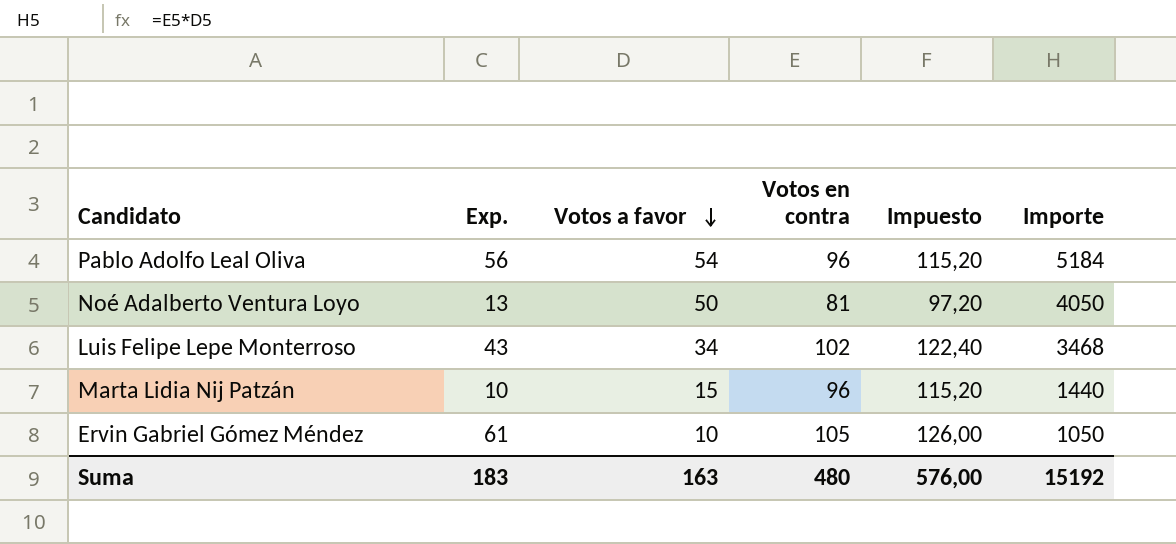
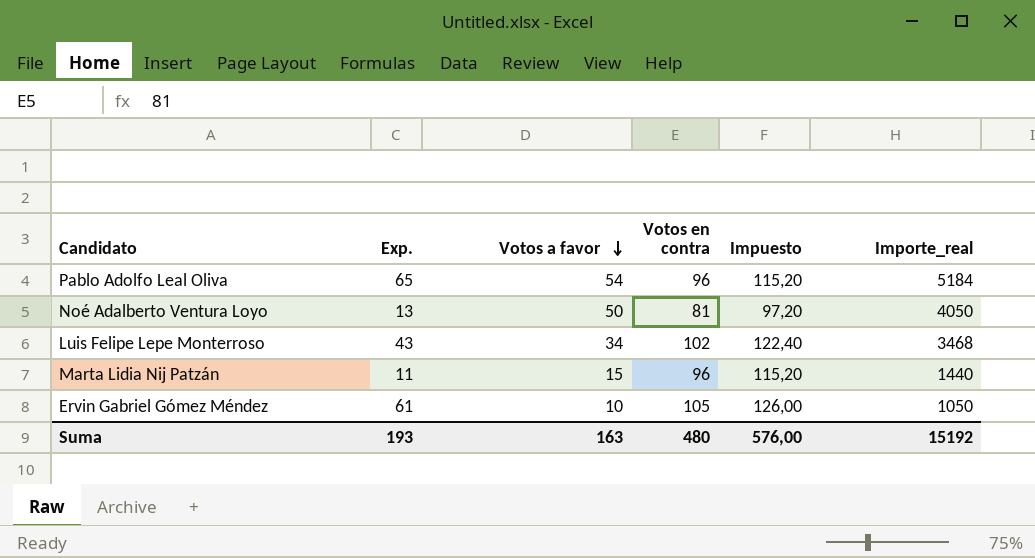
column name: Importe -> Importe_real
Pablo Adolfo Leal Oliva | Exp.: 56 -> 65
Marta Lidia Nij Patzán | Exp.: 10 -> 11
Suma | Exp.: 183 -> 193

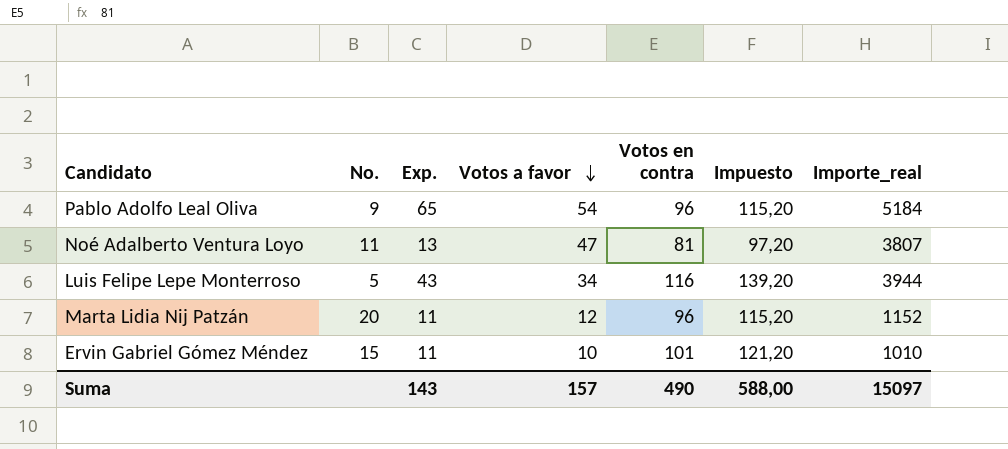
column No. | position: none -> 2
Noé Adalberto Ventura Loyo | Votos a favor: 50 -> 47
Noé Adalberto Ventura Loyo | Importe_real: 4050 -> 3807
Luis Felipe Lepe Monterroso | Votos en contra: 102 -> 116
Luis Felipe Lepe Monterroso | Impuesto: 122,40 -> 139,20
Luis Felipe Lepe Monterroso | Importe_real: 3468 -> 3944
Marta Lidia Nij Patzán | Votos a favor: 15 -> 12
Marta Lidia Nij Patzán | Importe_real: 1440 -> 1152
Ervin Gabriel Gómez Méndez | Exp.: 61 -> 11
Ervin Gabriel Gómez Méndez | Votos en contra: 105 -> 101
Ervin Gabriel Gómez Méndez | Impuesto: 126,00 -> 121,20
Ervin Gabriel Gómez Méndez | Importe_real: 1050 -> 1010
Suma | Exp.: 193 -> 143
Suma | Votos a favor: 163 -> 157
Suma | Votos en contra: 480 -> 490
Suma | Impuesto: 576,00 -> 588,00
Suma | Importe_real: 15192 -> 15097

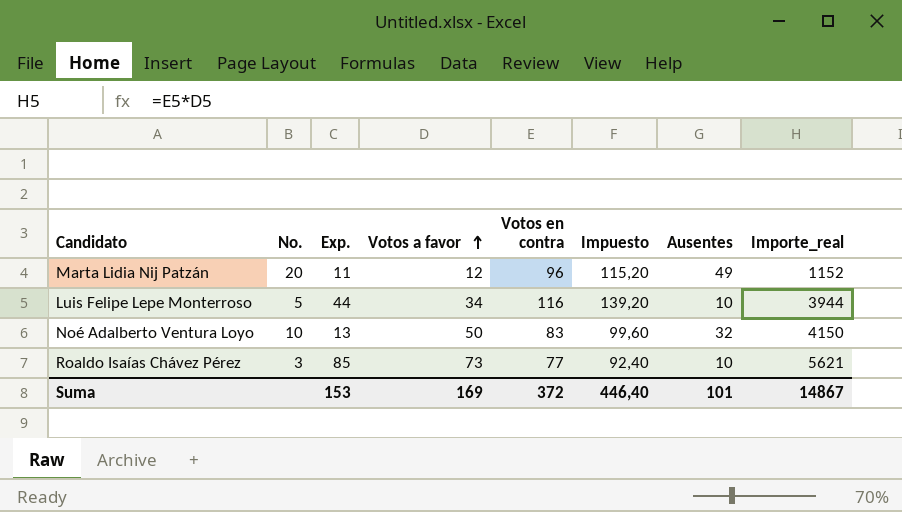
row order: Votos a favor descending -> Votos a favor ascending
column Ausentes | position: none -> 7
row Pablo Adolfo Leal Oliva: 9 | 65 | 54 | 96 | 115,20 | 5184 -> none
row Ervin Gabriel Gómez Méndez: 15 | 11 | 10 | 101 | 121,20 | 1010 -> none
Luis Felipe Lepe Monterroso | Exp.: 43 -> 44
Noé Adalberto Ventura Loyo | No.: 11 -> 10
Noé Adalberto Ventura Loyo | Votos a favor: 47 -> 50
Noé Adalberto Ventura Loyo | Votos en contra: 81 -> 83
Noé Adalberto Ventura Loyo | Impuesto: 97,20 -> 99,60
Noé Adalberto Ventura Loyo | Importe_real: 3807 -> 4150
row Roaldo Isaías Chávez Pérez: none -> 3 | 85 | 73 | 77 | 92,40 | 10 | 5621
Suma | Exp.: 143 -> 153
Suma | Votos a favor: 157 -> 169
Suma | Votos en contra: 490 -> 372
Suma | Impuesto: 588,00 -> 446,40
Suma | Importe_real: 15097 -> 14867

